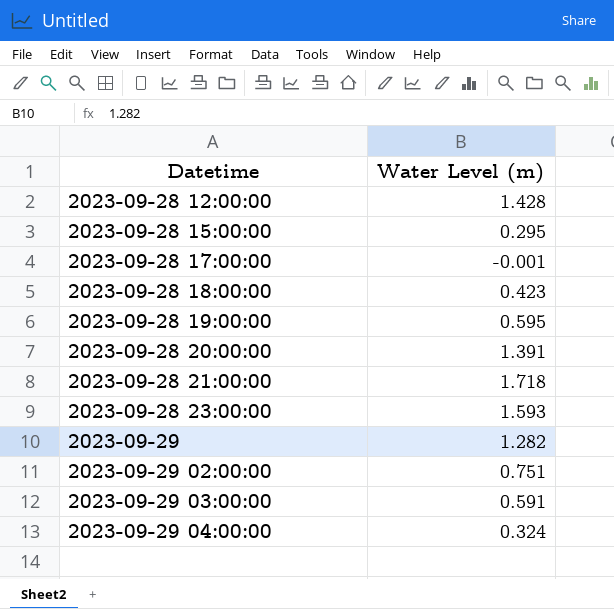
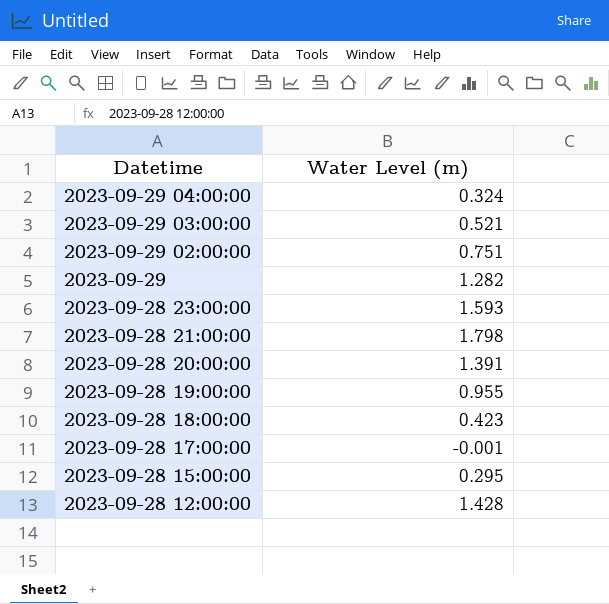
row order: Datetime ascending -> Datetime descending
2023-09-29 03:00:00 | Water Level (m): 0.591 -> 0.521
2023-09-28 21:00:00 | Water Level (m): 1.718 -> 1.798
2023-09-28 19:00:00 | Water Level (m): 0.595 -> 0.955

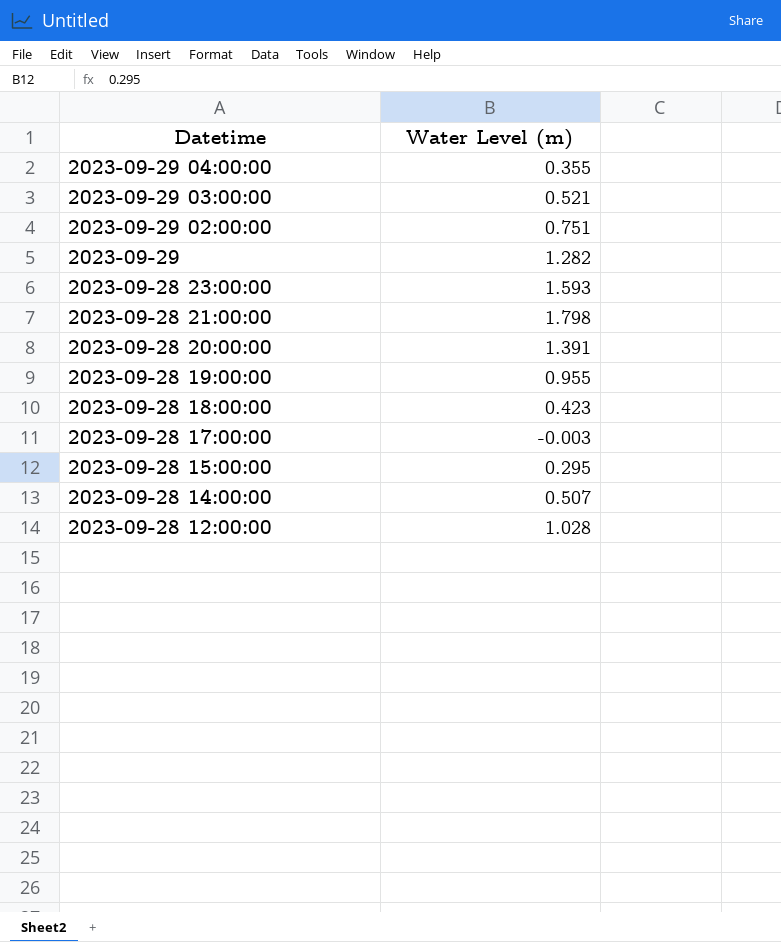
2023-09-29 04:00:00 | Water Level (m): 0.324 -> 0.355
2023-09-28 17:00:00 | Water Level (m): -0.001 -> -0.003
row 2023-09-28 14:00:00: none -> 0.507
2023-09-28 12:00:00 | Water Level (m): 1.428 -> 1.028

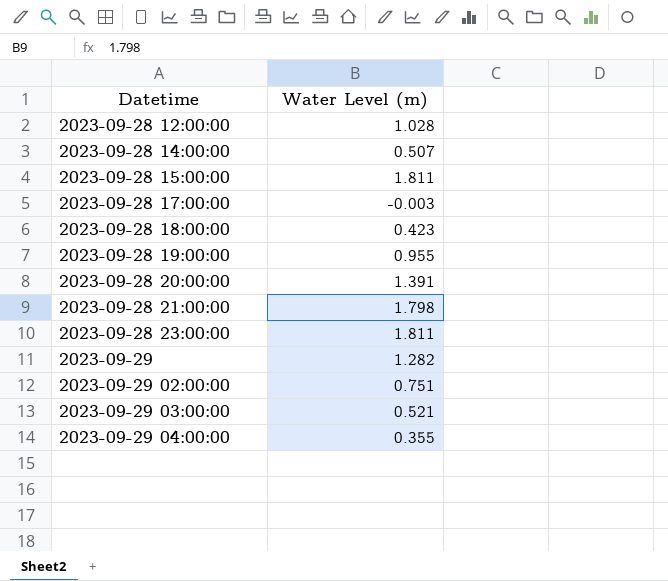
row order: Datetime descending -> Datetime ascending
2023-09-28 15:00:00 | Water Level (m): 0.295 -> 1.811
2023-09-28 23:00:00 | Water Level (m): 1.593 -> 1.811

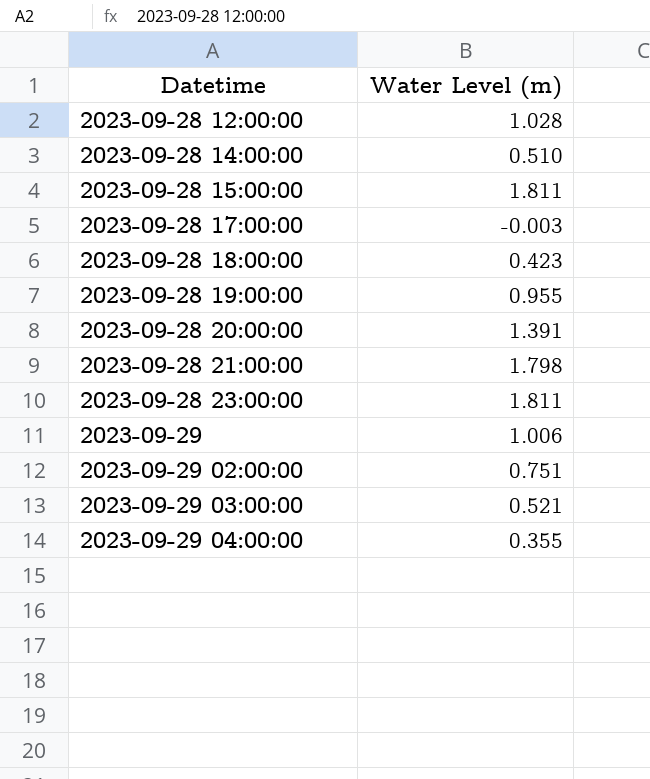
2023-09-28 14:00:00 | Water Level (m): 0.507 -> 0.510
2023-09-29 | Water Level (m): 1.282 -> 1.006

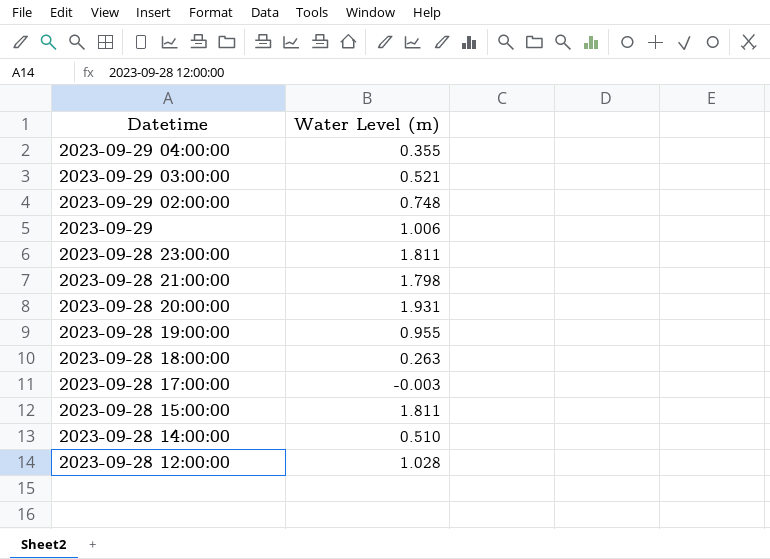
row order: Datetime ascending -> Datetime descending
2023-09-29 02:00:00 | Water Level (m): 0.751 -> 0.748
2023-09-28 20:00:00 | Water Level (m): 1.391 -> 1.931
2023-09-28 18:00:00 | Water Level (m): 0.423 -> 0.263

